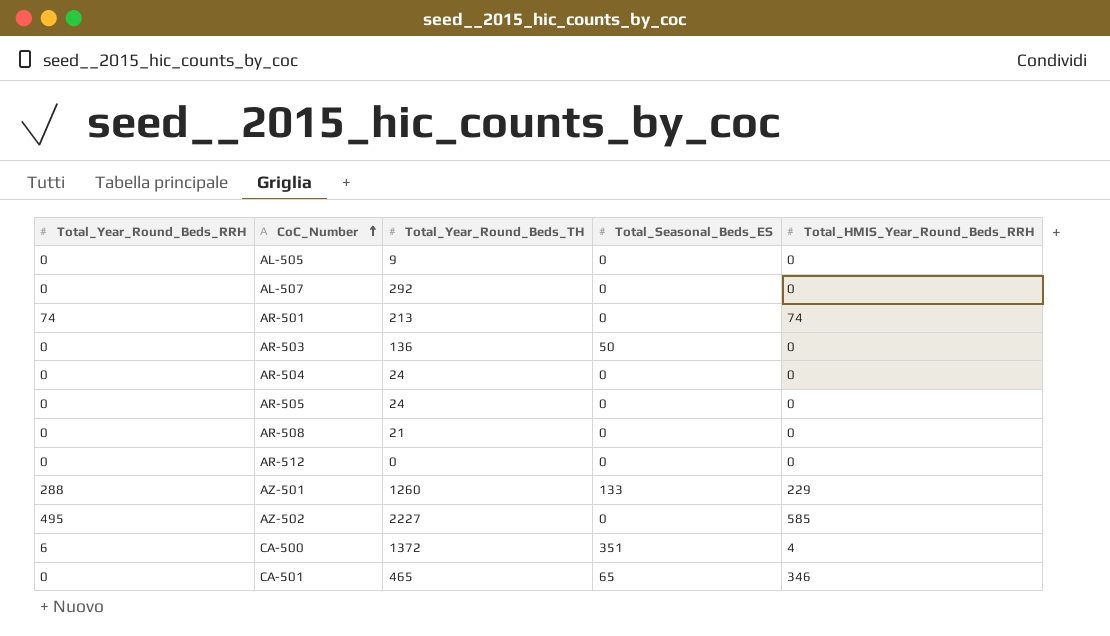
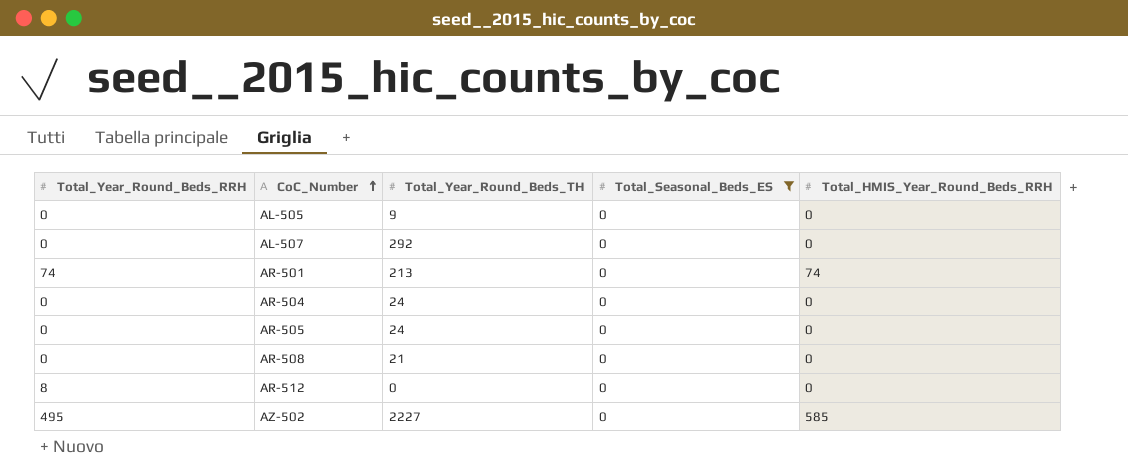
filter: none -> Total_Seasonal_Beds_ES = 0
AR-512 | Total_Year_Round_Beds_RRH: 0 -> 8

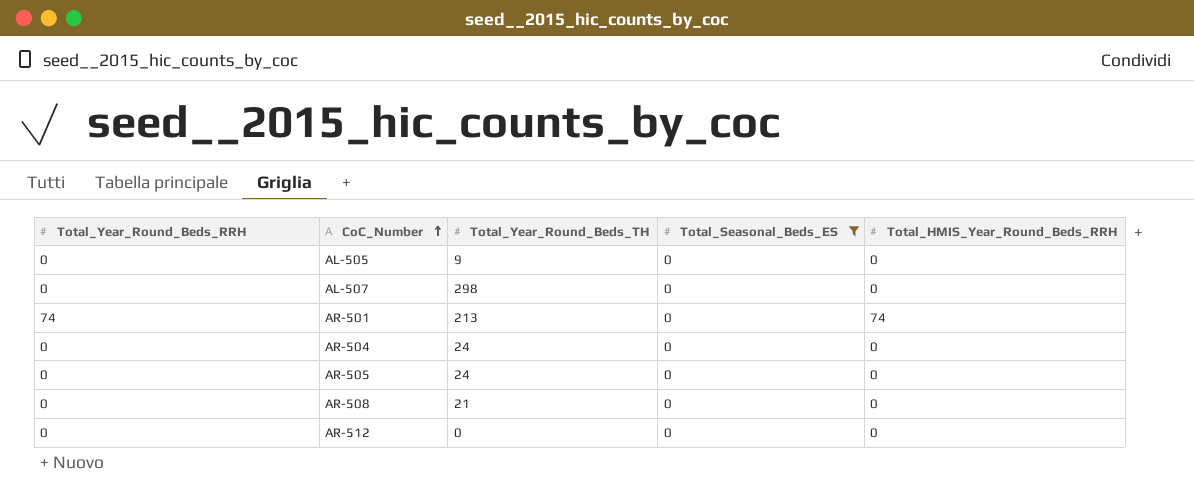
row AZ-502: 495 | 2227 | 0 | 585 -> none
AL-507 | Total_Year_Round_Beds_TH: 292 -> 298
AR-512 | Total_Year_Round_Beds_RRH: 8 -> 0

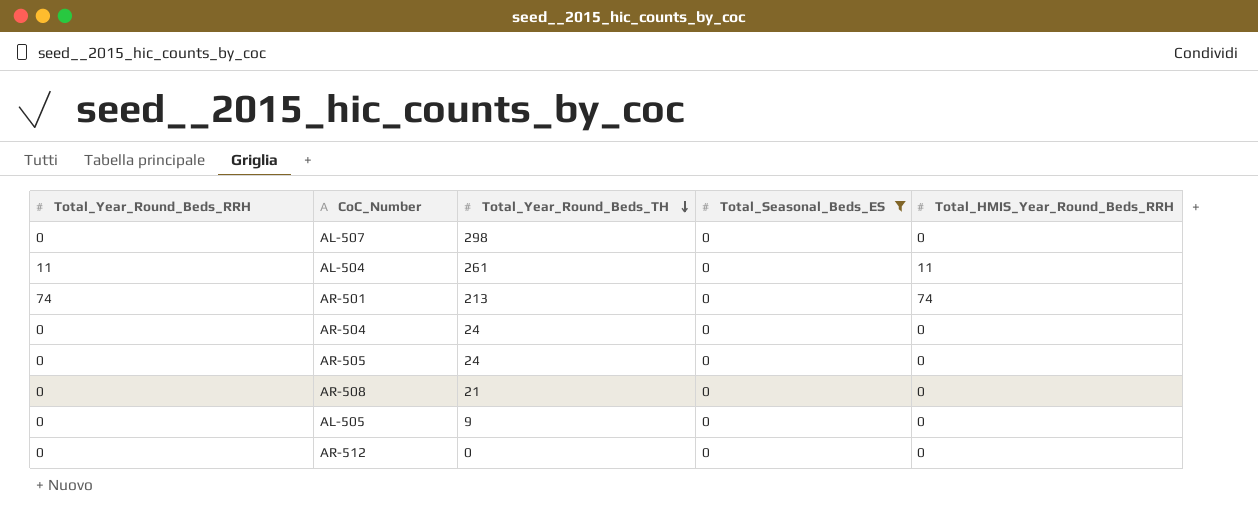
row order: CoC_Number ascending -> Total_Year_Round_Beds_TH descending
row AL-504: none -> 11 | 261 | 0 | 11

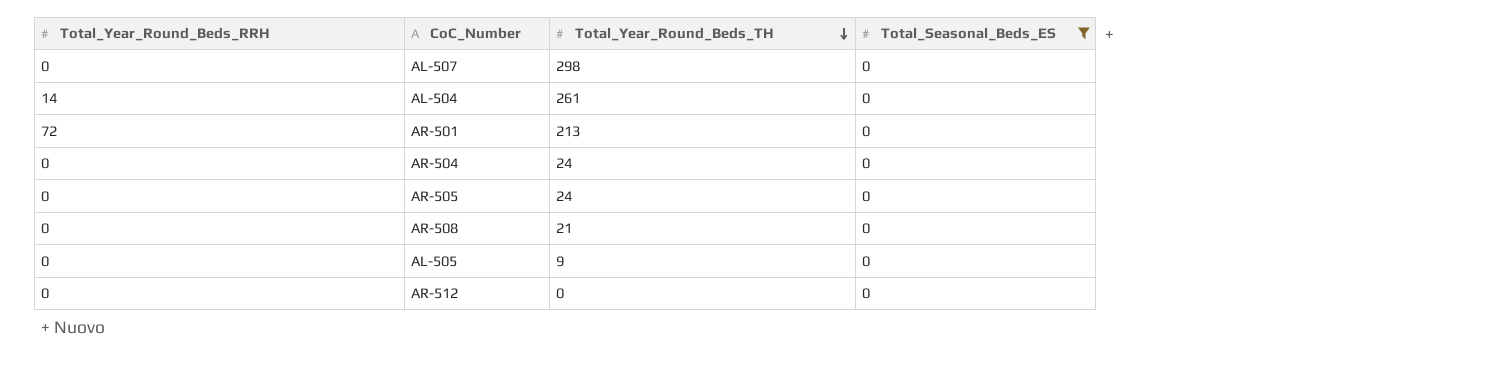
column Total_HMIS_Year_Round_Beds_RRH | position: 5 -> none
AL-504 | Total_Year_Round_Beds_RRH: 11 -> 14
AR-501 | Total_Year_Round_Beds_RRH: 74 -> 72

